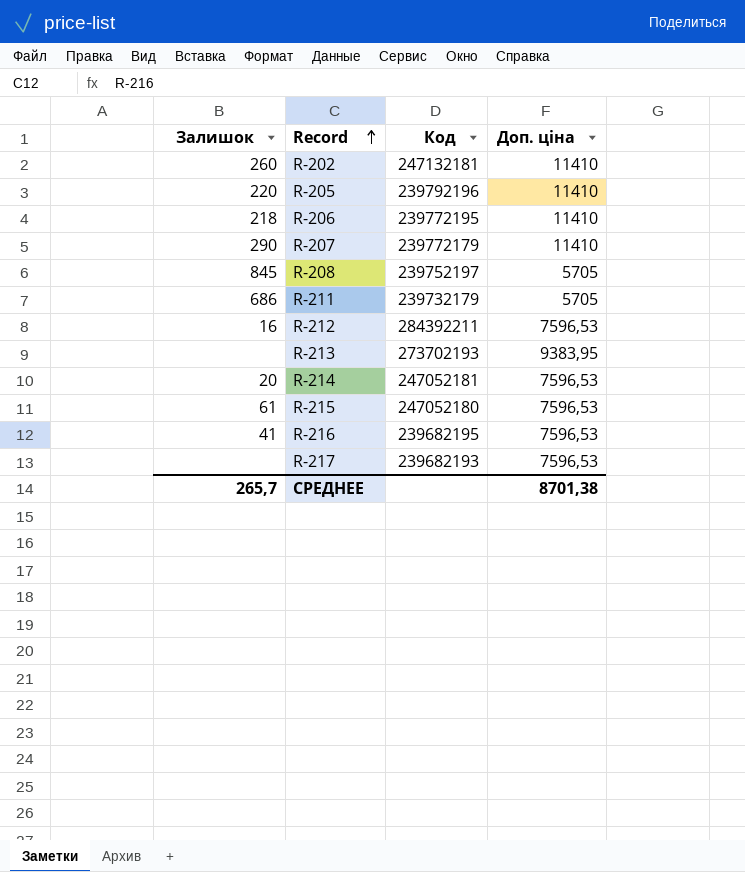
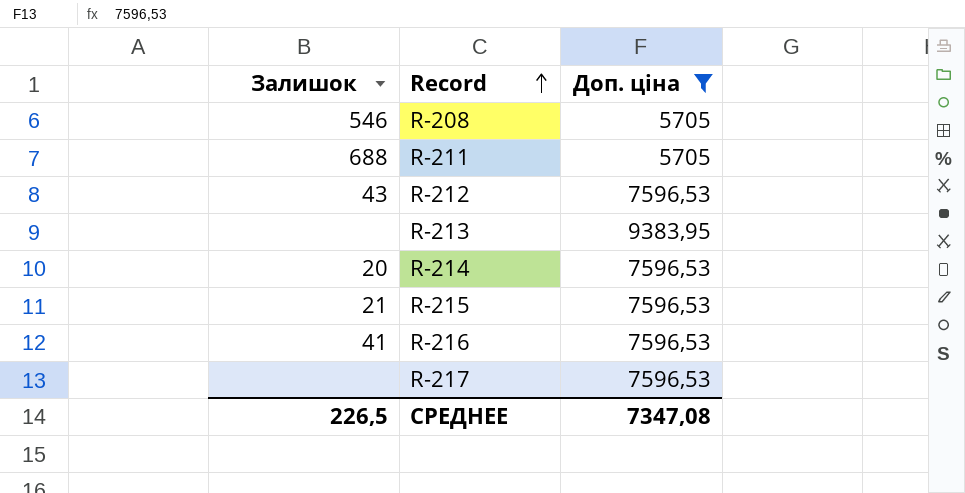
filter: none -> Доп. ціна != 11410
column Код | position: 3 -> none
R-208 | Залишок: 845 -> 546
R-211 | Залишок: 686 -> 688
R-212 | Залишок: 16 -> 43
R-215 | Залишок: 61 -> 21
СРЕДНЕЕ | Залишок: 265,7 -> 226,5
СРЕДНЕЕ | Доп. ціна: 8701,38 -> 7347,08

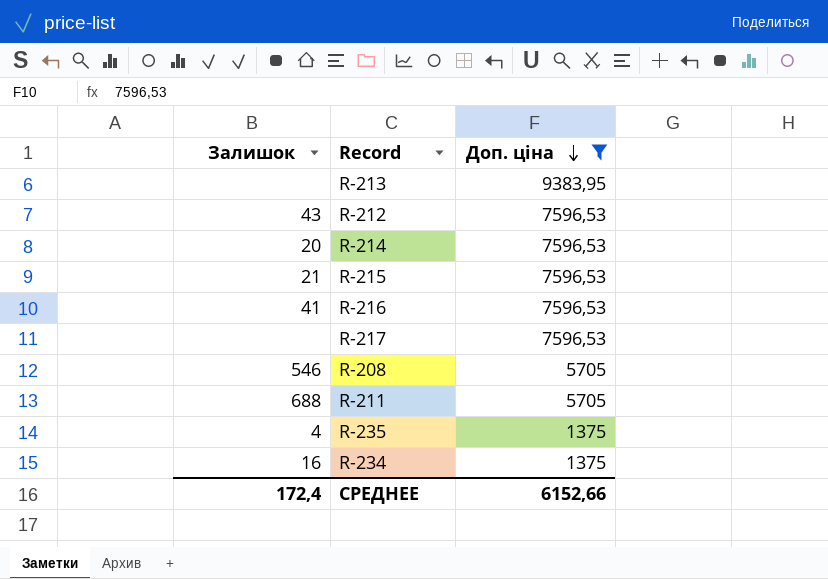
row order: Record ascending -> Доп. ціна descending
row R-235: none -> 4 | 1375
row R-234: none -> 16 | 1375
СРЕДНЕЕ | Залишок: 226,5 -> 172,4
СРЕДНЕЕ | Доп. ціна: 7347,08 -> 6152,66

